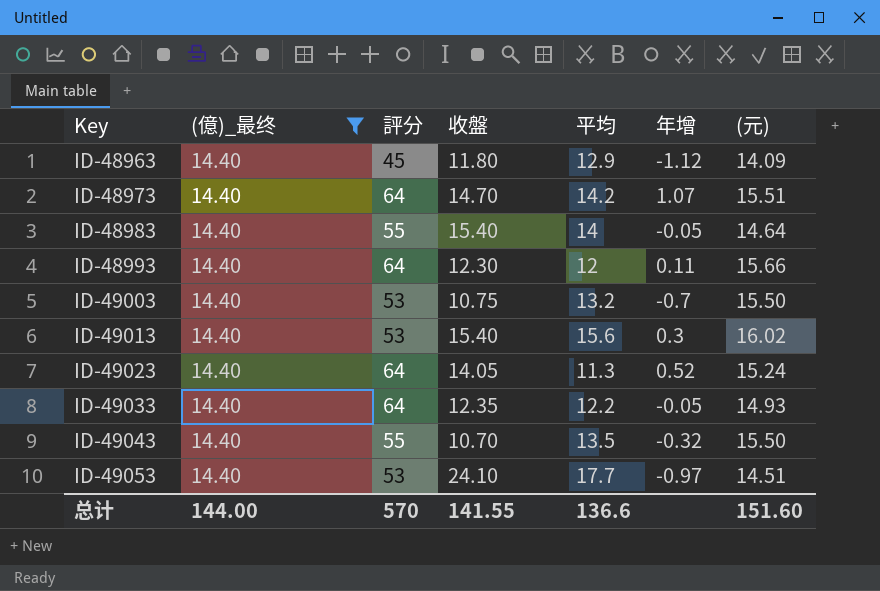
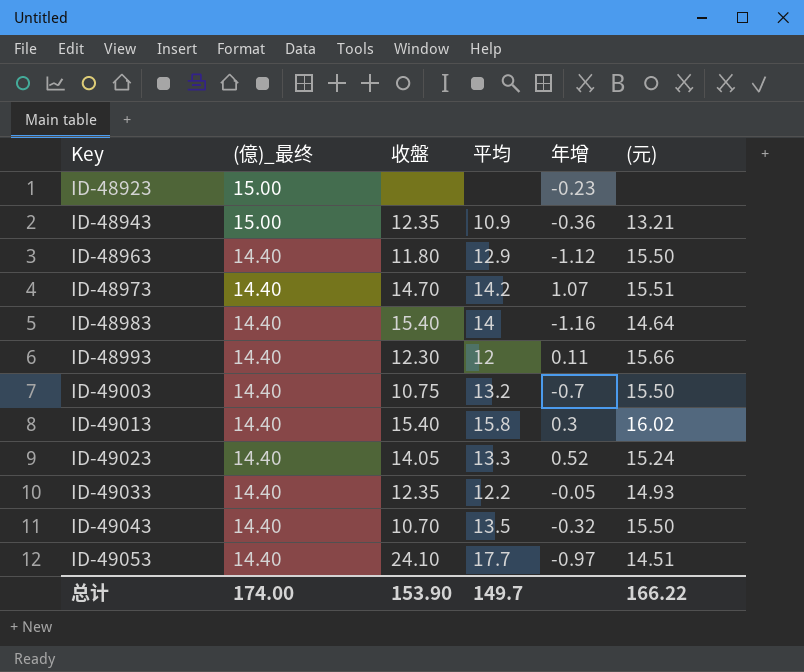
filter: (億)_最终 = 14.40 -> none
column 評分 | position: 3 -> none
ID-48963 | (元): 14.09 -> 15.50
ID-48983 | 年增: -0.05 -> -1.16
ID-49013 | 平均: 15.6 -> 15.8
ID-49023 | 平均: 11.3 -> 13.3
总计 | (億)_最终: 144.00 -> 174.00
总计 | 收盤: 141.55 -> 153.90
总计 | 平均: 136.6 -> 149.7
总计 | (元): 151.60 -> 166.22

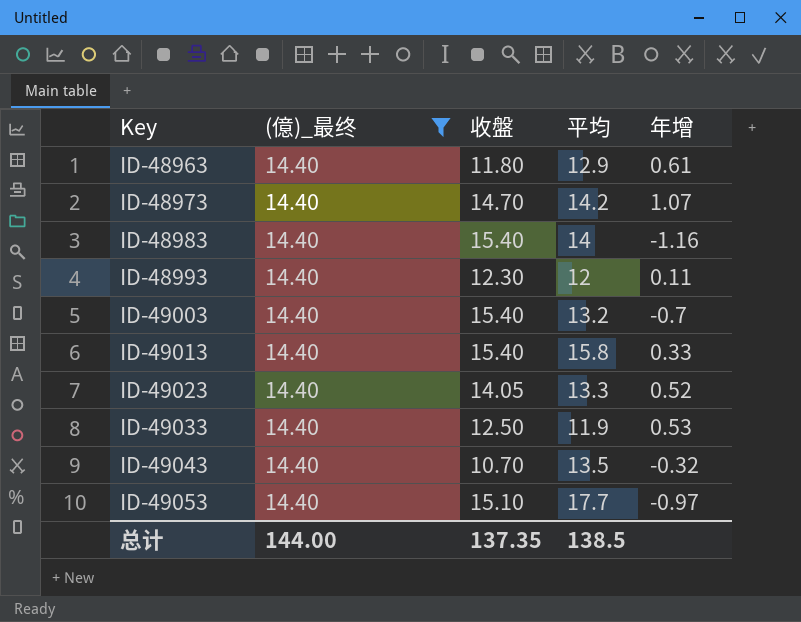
filter: none -> (億)_最终 = 14.40
column (元) | position: 6 -> none
ID-48963 | 年增: -1.12 -> 0.61
ID-49003 | 收盤: 10.75 -> 15.40
ID-49013 | 年增: 0.3 -> 0.33
ID-49033 | 收盤: 12.35 -> 12.50
ID-49033 | 平均: 12.2 -> 11.9
ID-49033 | 年增: -0.05 -> 0.53
ID-49053 | 收盤: 24.10 -> 15.10
总计 | (億)_最终: 174.00 -> 144.00
总计 | 收盤: 153.90 -> 137.35
总计 | 平均: 149.7 -> 138.5

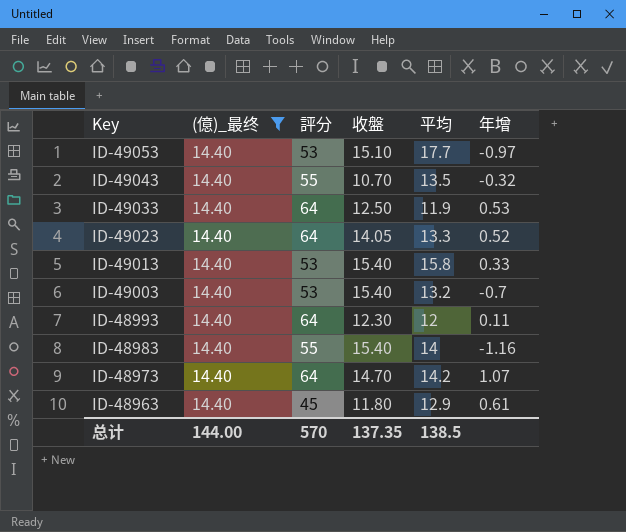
row order: Key ascending -> Key descending
column 評分 | position: none -> 3

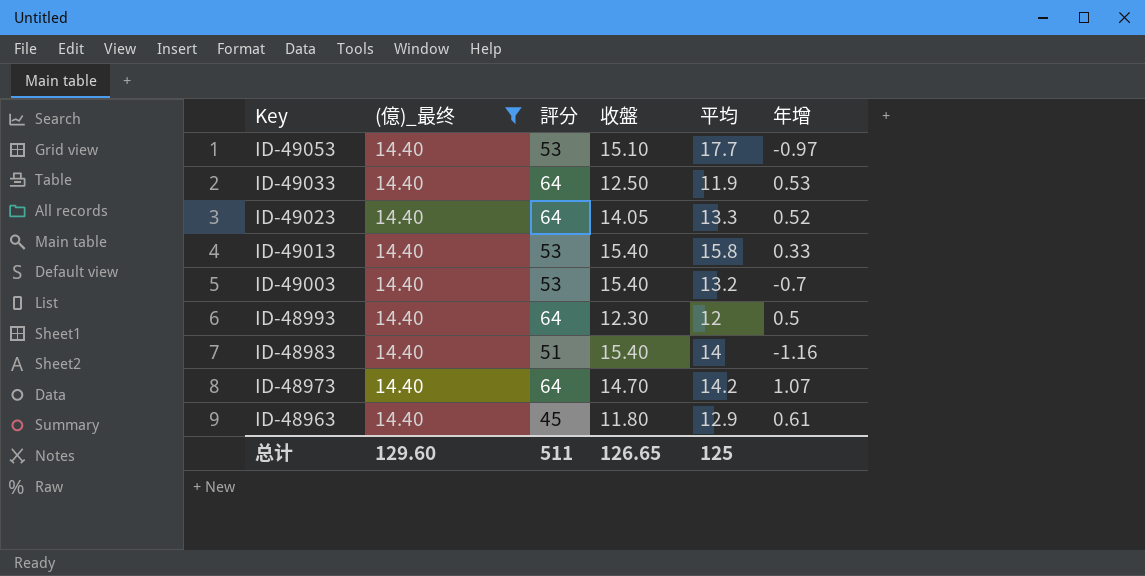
row ID-49043: 14.40 | 55 | 10.70 | 13.5 | -0.32 -> none
ID-48993 | 年增: 0.11 -> 0.5
ID-48983 | 評分: 55 -> 51
总计 | (億)_最终: 144.00 -> 129.60
总计 | 評分: 570 -> 511
总计 | 收盤: 137.35 -> 126.65
总计 | 平均: 138.5 -> 125

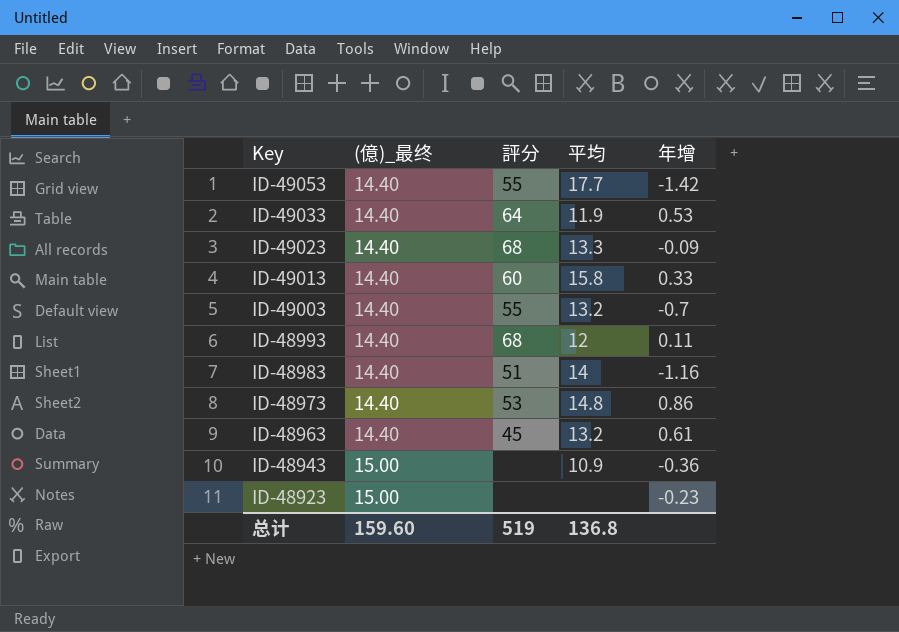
filter: (億)_最终 = 14.40 -> none
column 收盤 | position: 4 -> none
ID-49053 | 評分: 53 -> 55
ID-49053 | 年增: -0.97 -> -1.42
ID-49023 | 評分: 64 -> 68
ID-49023 | 年增: 0.52 -> -0.09
ID-49013 | 評分: 53 -> 60
ID-49003 | 評分: 53 -> 55
ID-48993 | 評分: 64 -> 68
ID-48993 | 年增: 0.5 -> 0.11
ID-48973 | 評分: 64 -> 53
ID-48973 | 平均: 14.2 -> 14.8
ID-48973 | 年增: 1.07 -> 0.86
ID-48963 | 平均: 12.9 -> 13.2
总计 | (億)_最终: 129.60 -> 159.60
总计 | 評分: 511 -> 519
总计 | 平均: 125 -> 136.8

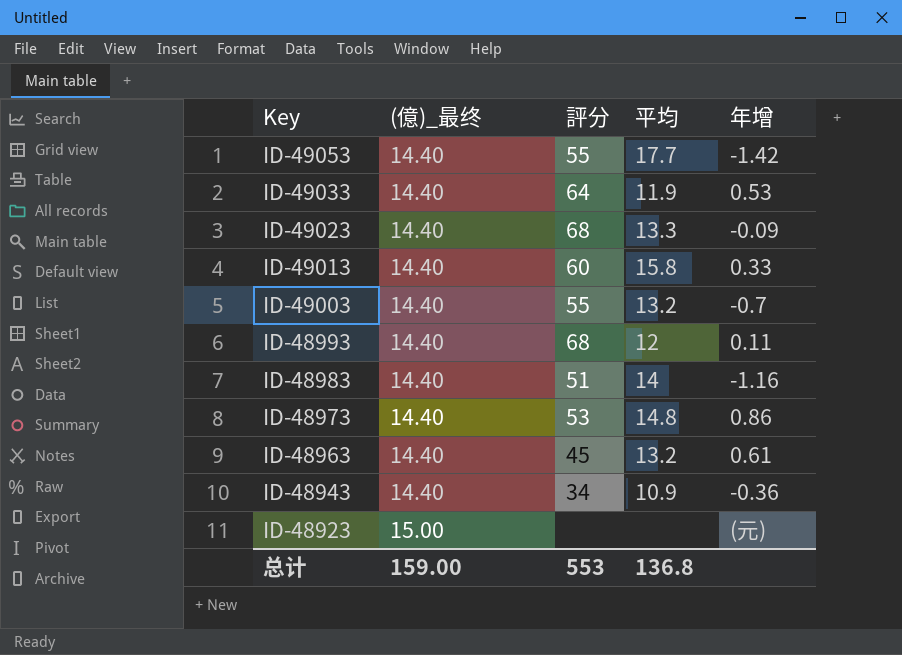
ID-48943 | (億)_最终: 15.00 -> 14.40
ID-48943 | 評分: none -> 34
ID-48923 | 年增: -0.23 -> (元)
总计 | (億)_最终: 159.60 -> 159.00
总计 | 評分: 519 -> 553

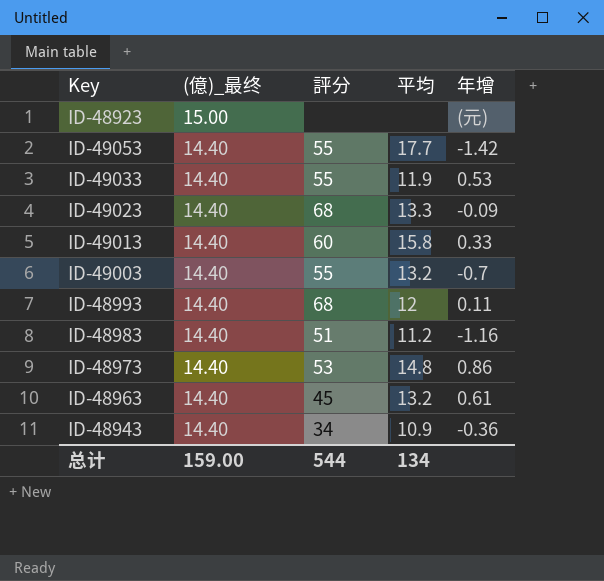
row order: Key descending -> (億)_最终 descending
ID-49033 | 評分: 64 -> 55
ID-48983 | 平均: 14 -> 11.2
总计 | 評分: 553 -> 544
总计 | 平均: 136.8 -> 134

